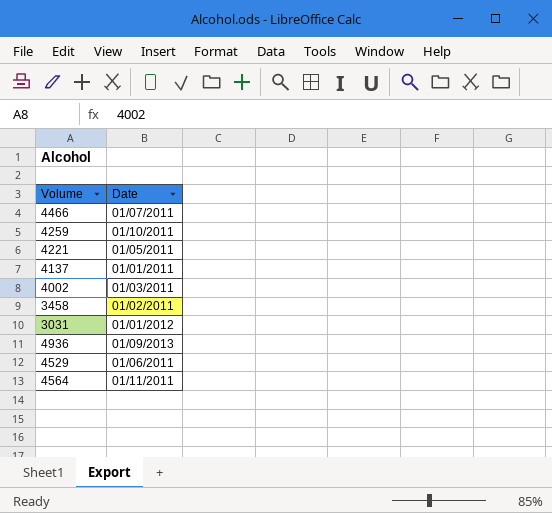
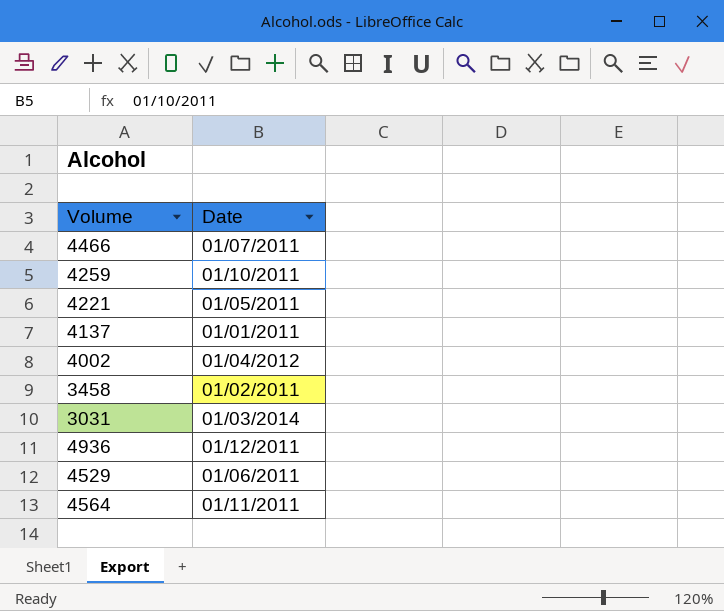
4002 | Date: 01/03/2011 -> 01/04/2012
3031 | Date: 01/01/2012 -> 01/03/2014
4936 | Date: 01/09/2013 -> 01/12/2011

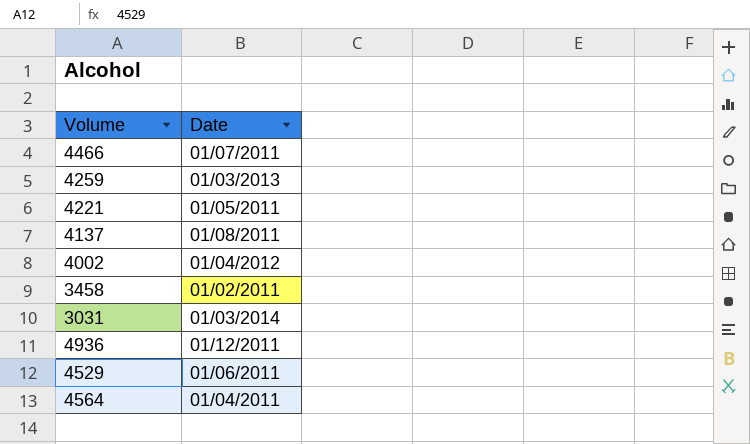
4259 | Date: 01/10/2011 -> 01/03/2013
4137 | Date: 01/01/2011 -> 01/08/2011
4564 | Date: 01/11/2011 -> 01/04/2011

